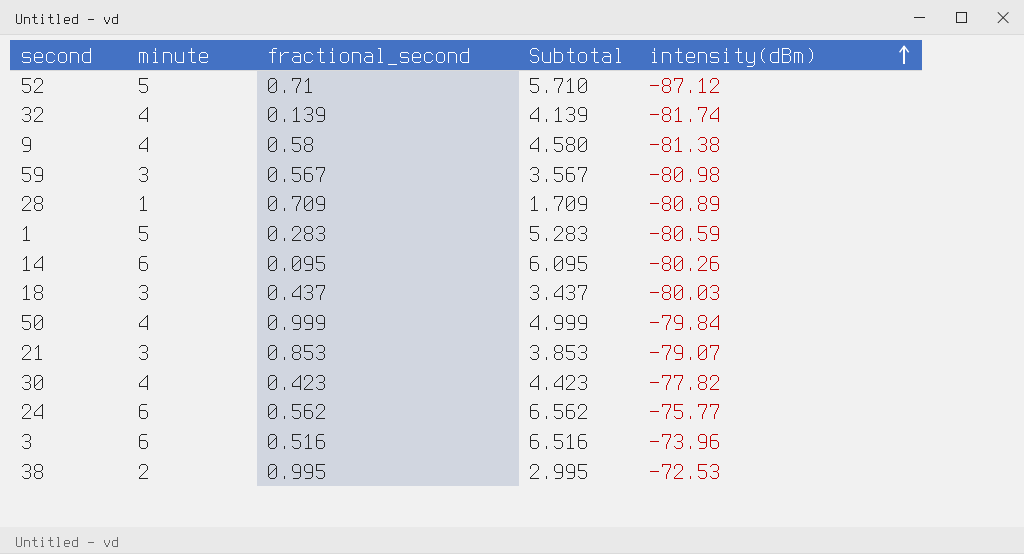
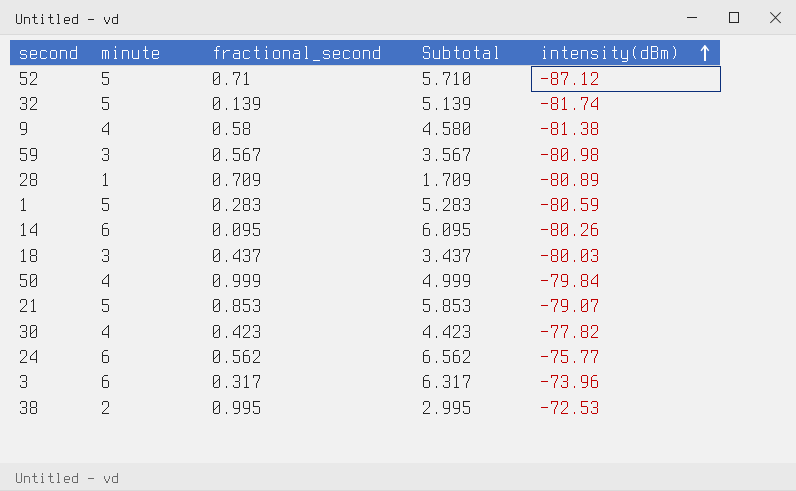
32 | minute: 4 -> 5
32 | Subtotal: 4.139 -> 5.139
21 | minute: 3 -> 5
21 | Subtotal: 3.853 -> 5.853
3 | fractional_second: 0.516 -> 0.317
3 | Subtotal: 6.516 -> 6.317

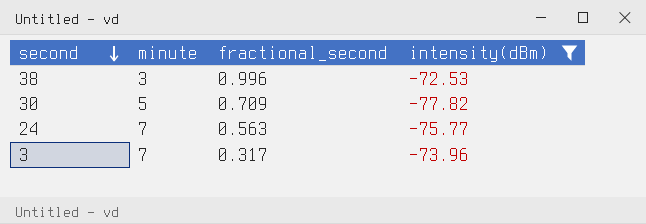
filter: none -> intensity(dBm) >= -77.82
row order: intensity(dBm) ascending -> second descending
column Subtotal | formula: [minute] + [fractional_second] -> none
38 | minute: 2 -> 3
38 | fractional_second: 0.995 -> 0.996
30 | minute: 4 -> 5
30 | fractional_second: 0.423 -> 0.709
24 | minute: 6 -> 7
24 | fractional_second: 0.562 -> 0.563
3 | minute: 6 -> 7

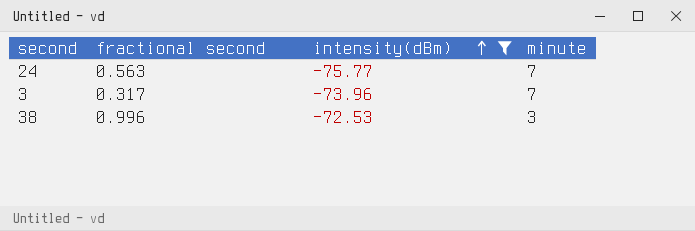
row order: second descending -> intensity(dBm) ascending
column name: fractional_second -> fractional second
column minute | position: 2 -> 4
row 30: 5 | 0.709 | -77.82 -> none

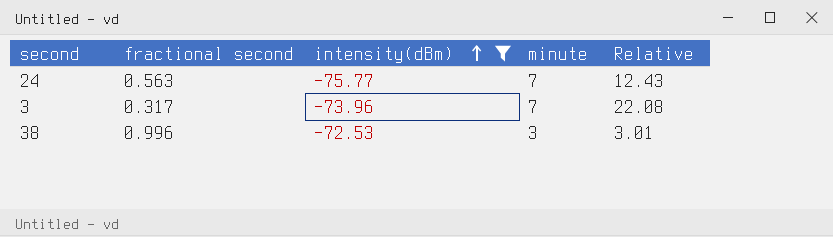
column Relative | formula: none -> [minute] / [fractional second]

